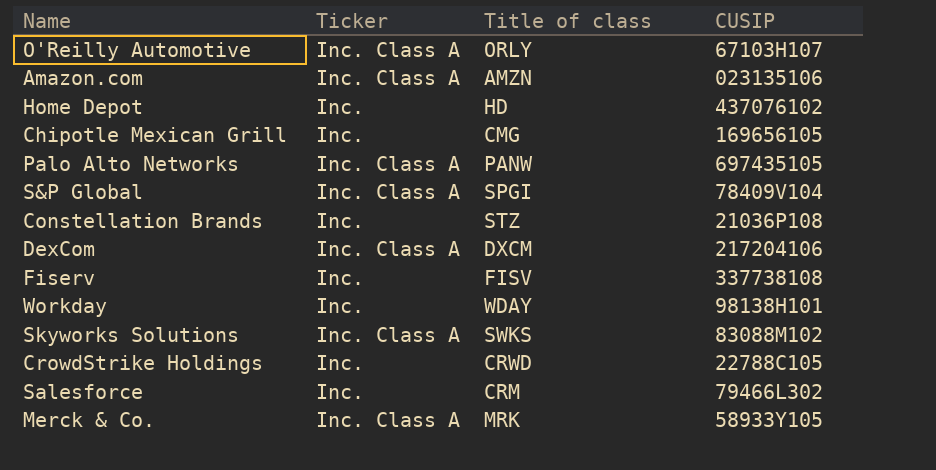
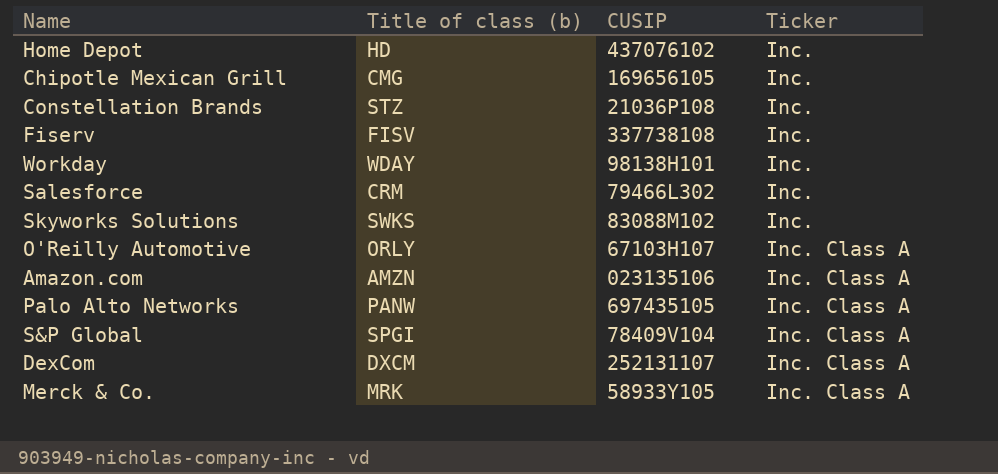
row order: none -> Ticker ascending
column name: Title of class -> Title of class (b)
column Ticker | position: 2 -> 4
row CrowdStrike Holdings: Inc. | CRWD | 22788C105 -> none
Skyworks Solutions | Ticker: Inc. Class A -> Inc.
DexCom | CUSIP: 217204106 -> 252131107

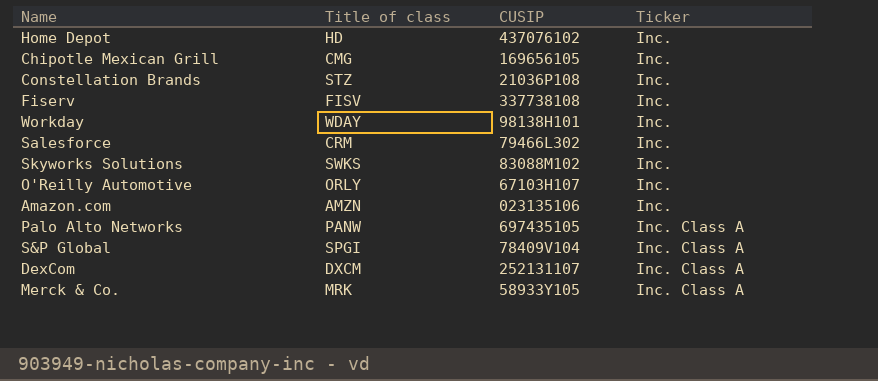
column name: Title of class (b) -> Title of class
O'Reilly Automotive | Ticker: Inc. Class A -> Inc.
Amazon.com | Ticker: Inc. Class A -> Inc.

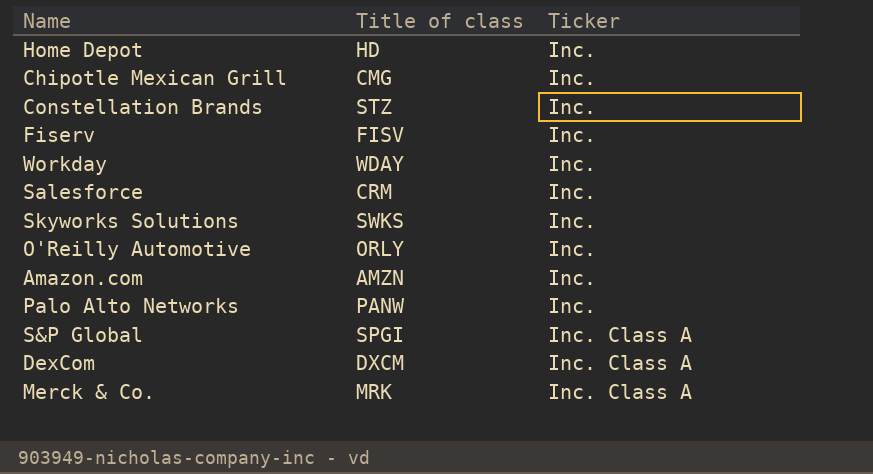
column CUSIP | position: 3 -> none
Palo Alto Networks | Ticker: Inc. Class A -> Inc.

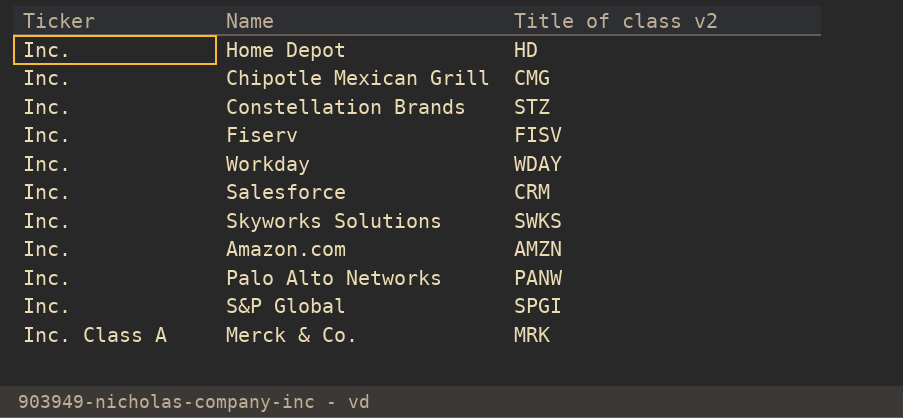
column Ticker | position: 3 -> 1
column name: Title of class -> Title of class v2
row O'Reilly Automotive: ORLY | Inc. -> none
row DexCom: DXCM | Inc. Class A -> none
S&P Global | Ticker: Inc. Class A -> Inc.

